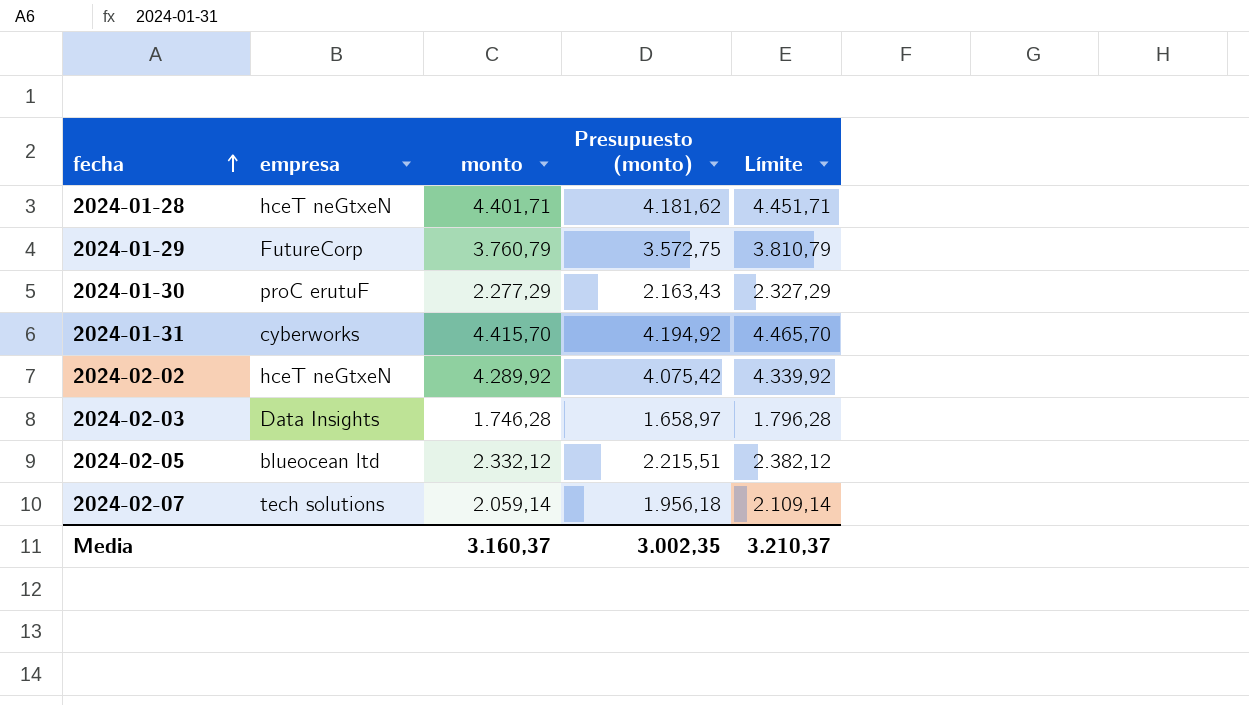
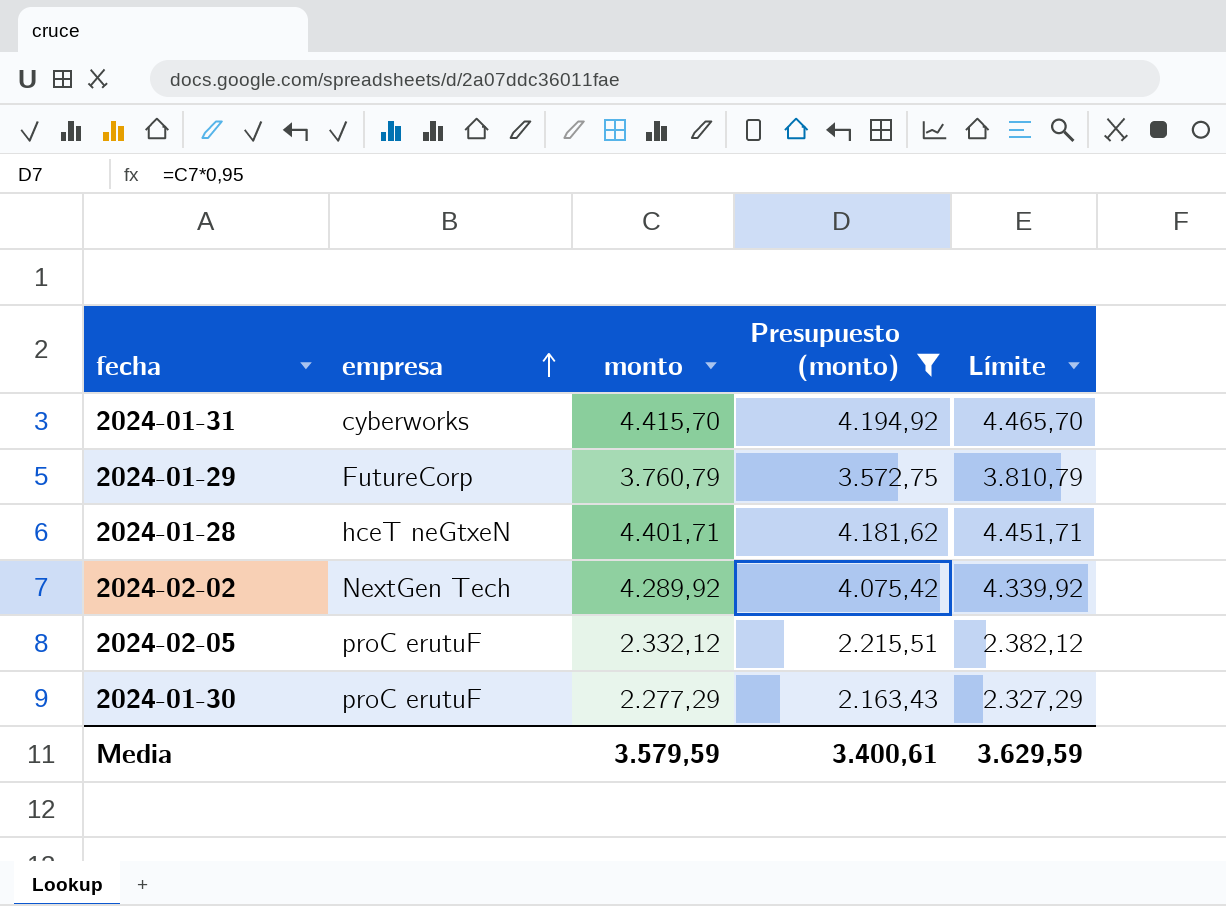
filter: none -> Presupuesto (monto) >= 2.163,43
row order: fecha ascending -> empresa ascending
2024-02-02 | empresa: hceT neGtxeN -> NextGen Tech
2024-02-05 | empresa: blueocean ltd -> proC erutuF
Media | monto: 3.160,37 -> 3.579,59
Media | Presupuesto (monto): 3.002,35 -> 3.400,61
Media | Límite: 3.210,37 -> 3.629,59

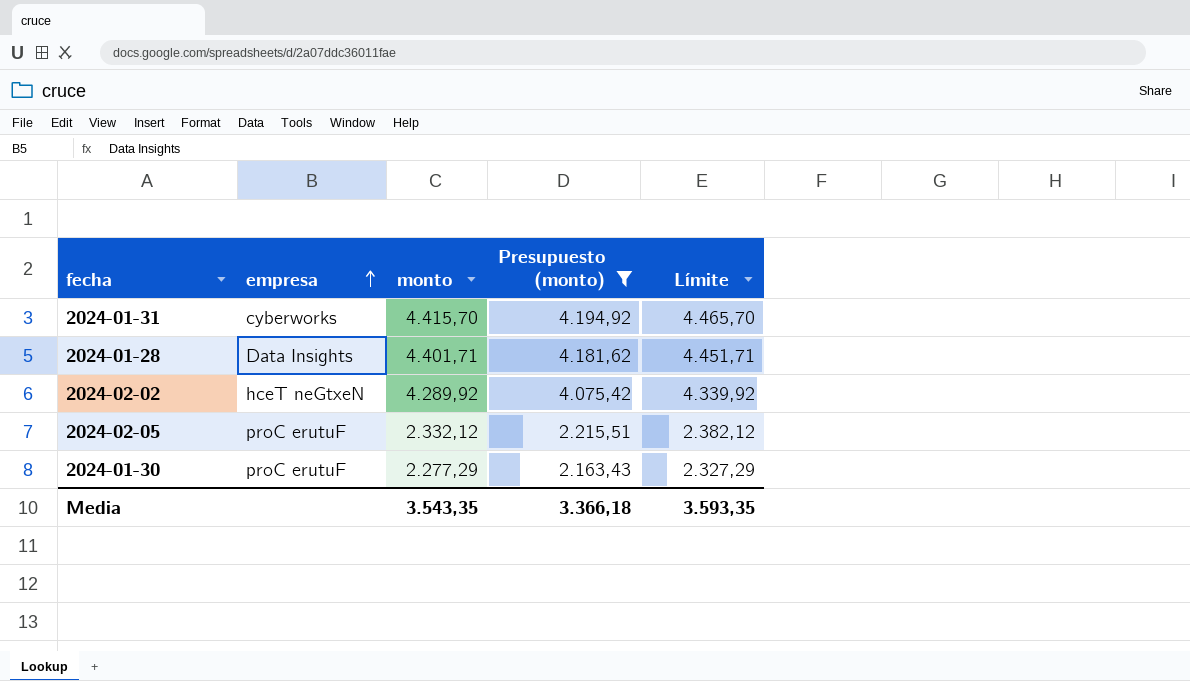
row 2024-01-29: FutureCorp | 3.760,79 | 3.572,75 | 3.810,79 -> none
2024-01-28 | empresa: hceT neGtxeN -> Data Insights
2024-02-02 | empresa: NextGen Tech -> hceT neGtxeN
Media | monto: 3.579,59 -> 3.543,35
Media | Presupuesto (monto): 3.400,61 -> 3.366,18
Media | Límite: 3.629,59 -> 3.593,35

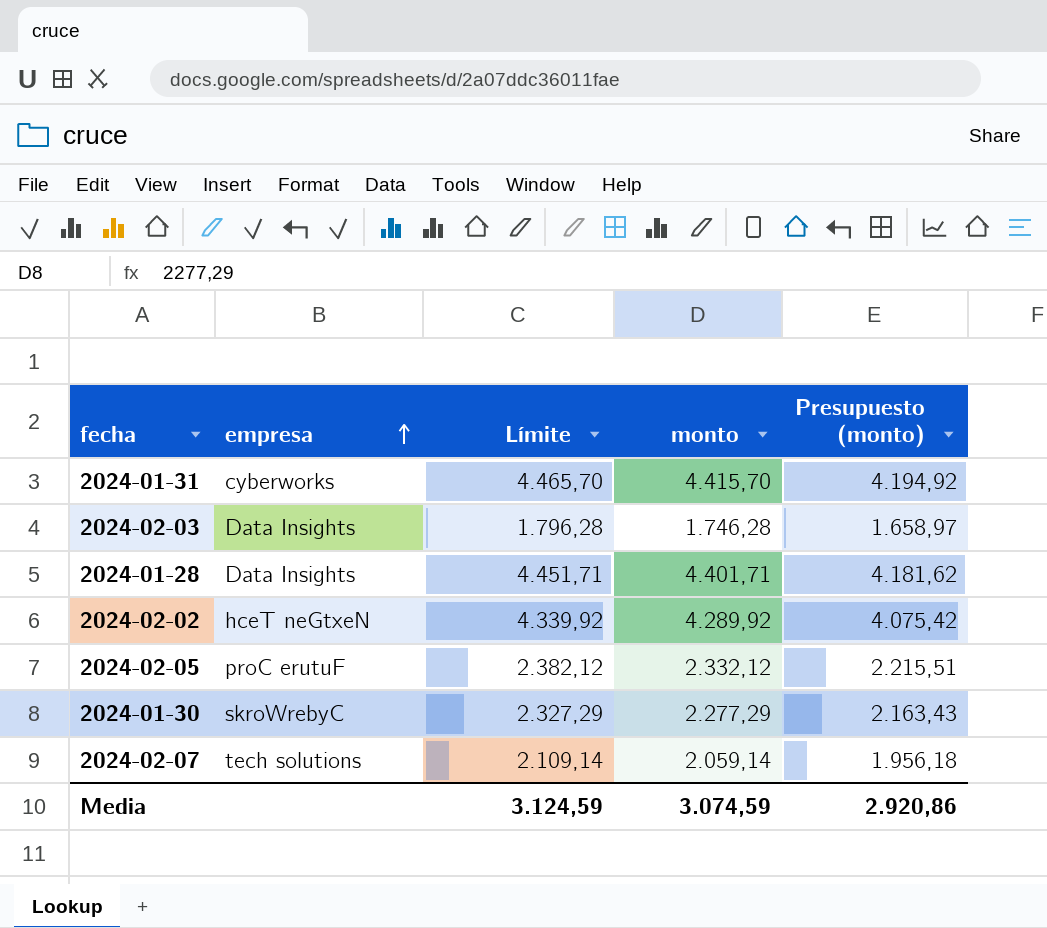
filter: Presupuesto (monto) >= 2.163,43 -> none
column Límite | position: 5 -> 3
2024-01-30 | empresa: proC erutuF -> skroWrebyC
Media | Límite: 3.593,35 -> 3.124,59
Media | monto: 3.543,35 -> 3.074,59
Media | Presupuesto (monto): 3.366,18 -> 2.920,86

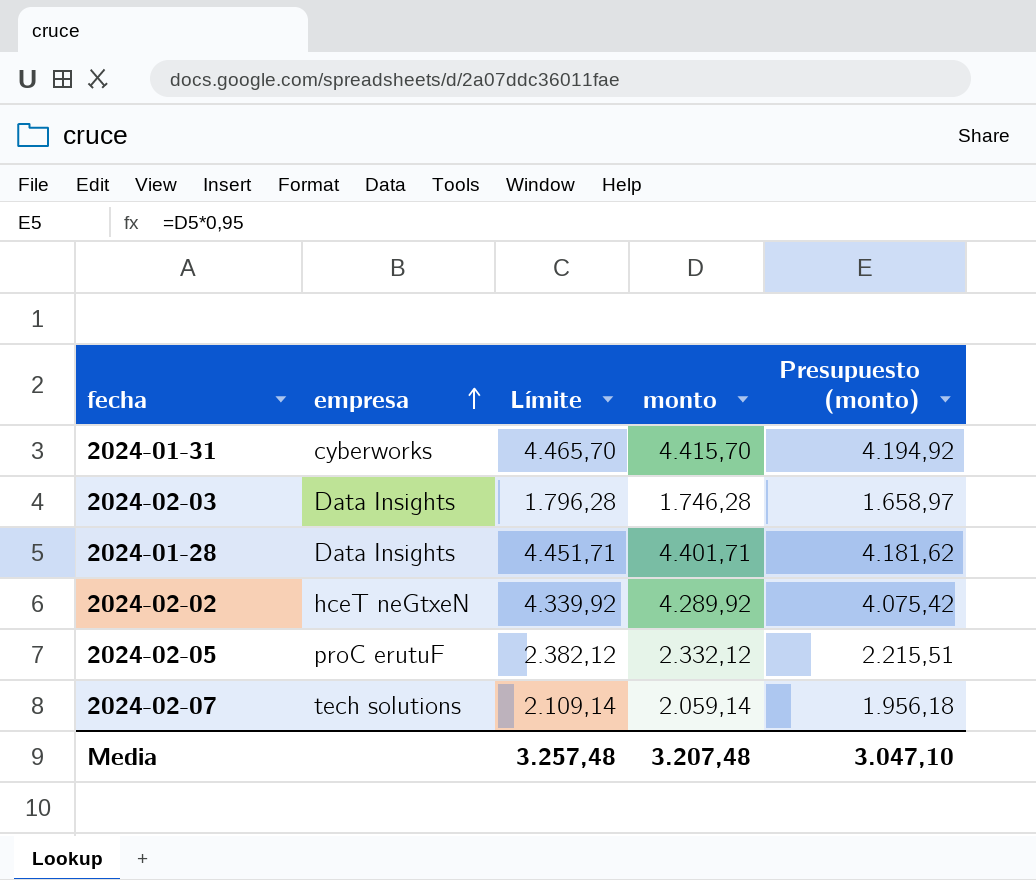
row 2024-01-30: skroWrebyC | 2.327,29 | 2.277,29 | 2.163,43 -> none
Media | Límite: 3.124,59 -> 3.257,48
Media | monto: 3.074,59 -> 3.207,48
Media | Presupuesto (monto): 2.920,86 -> 3.047,10

